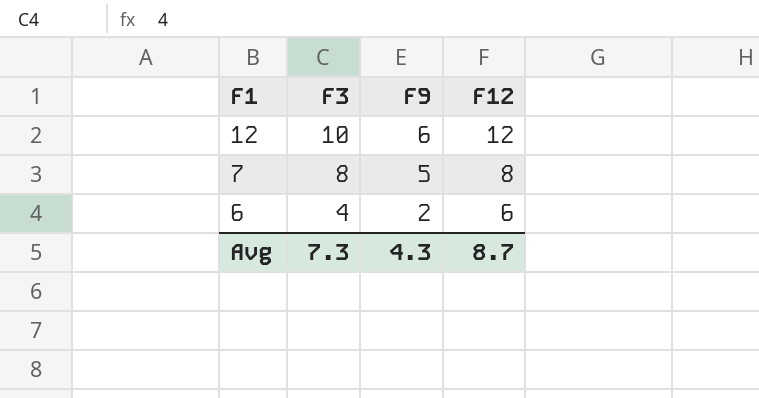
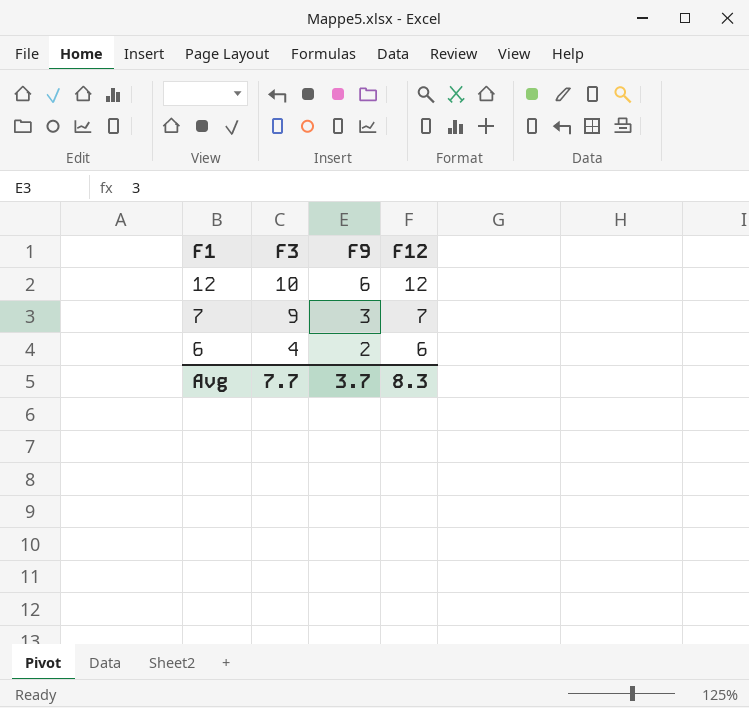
7 | F3: 8 -> 9
7 | F9: 5 -> 3
7 | F12: 8 -> 7
Avg | F3: 7.3 -> 7.7
Avg | F9: 4.3 -> 3.7
Avg | F12: 8.7 -> 8.3

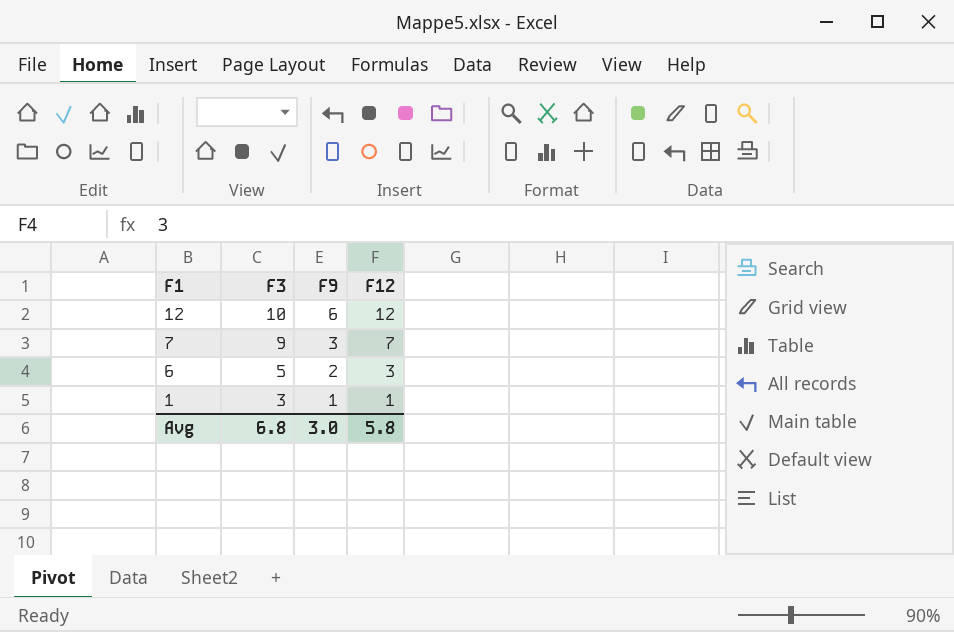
6 | F3: 4 -> 5
6 | F12: 6 -> 3
row 1: none -> 3 | 1 | 1
Avg | F3: 7.7 -> 6.8
Avg | F9: 3.7 -> 3.0
Avg | F12: 8.3 -> 5.8

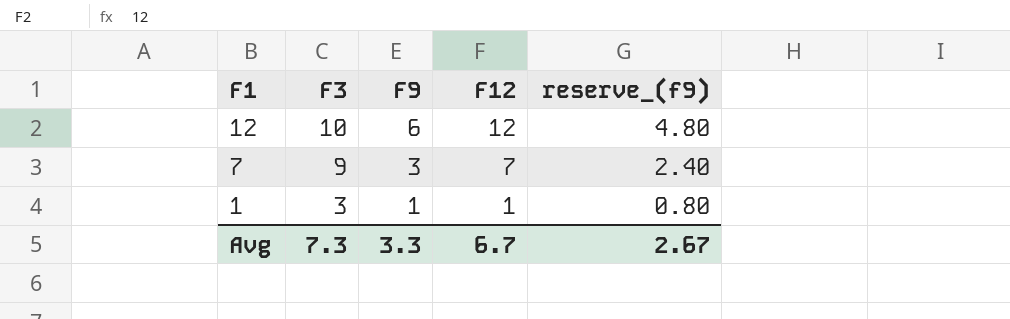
column reserve_(f9) | formula: none -> [F9] * 0.8
row 6: 5 | 2 | 3 -> none
Avg | F3: 6.8 -> 7.3
Avg | F9: 3.0 -> 3.3
Avg | F12: 5.8 -> 6.7

